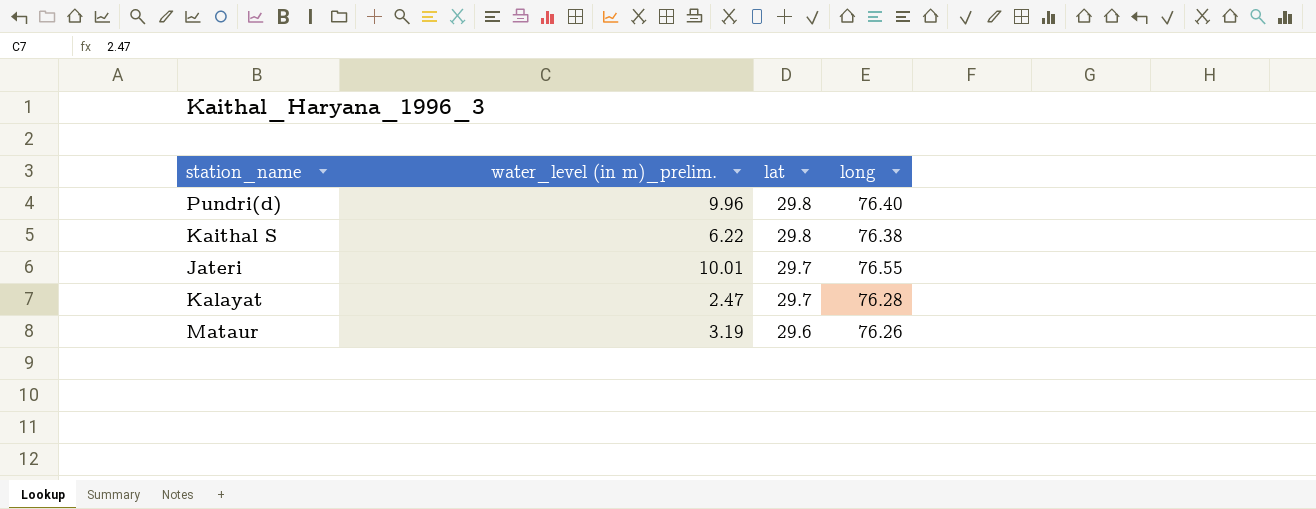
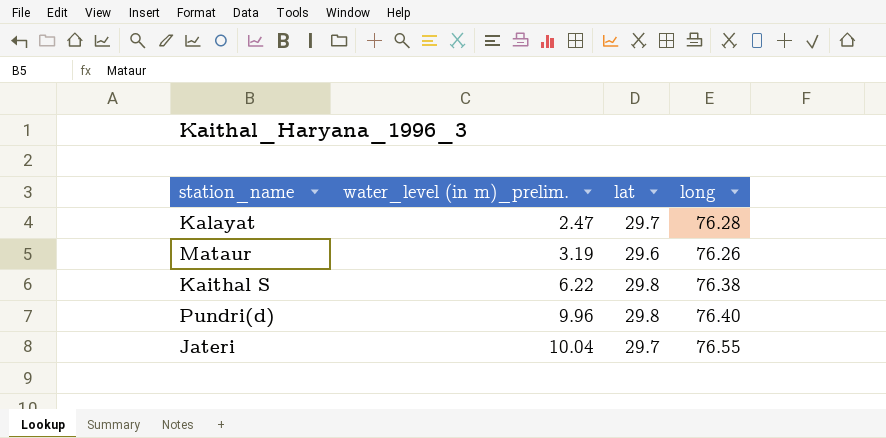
row order: lat descending -> water_level (in m)_prelim. ascending
Jateri | water_level (in m)_prelim.: 10.01 -> 10.04

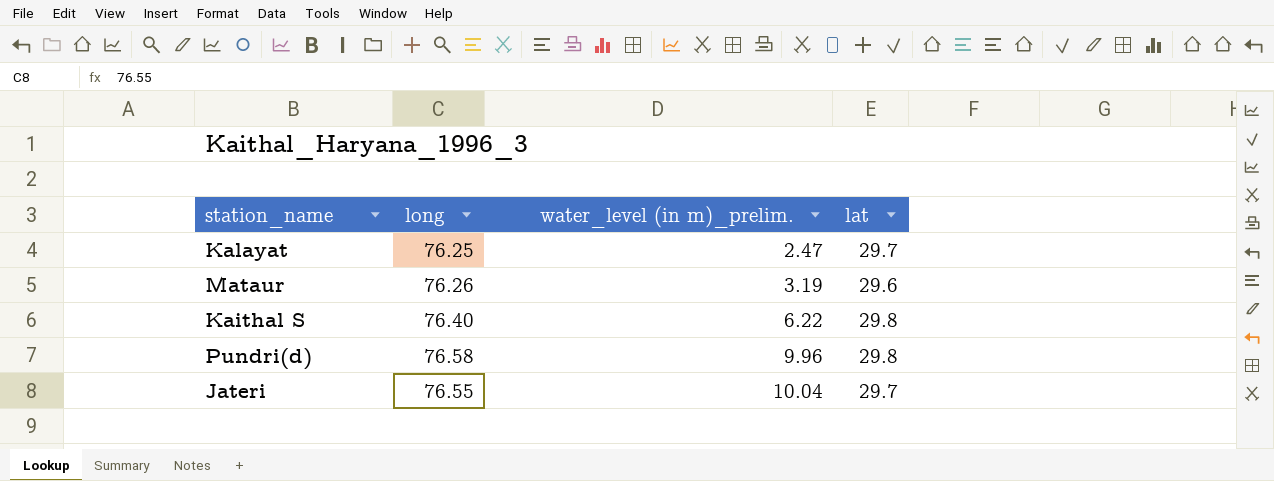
column long | position: 4 -> 2
Kalayat | long: 76.28 -> 76.25
Kaithal S | long: 76.38 -> 76.40
Pundri(d) | long: 76.40 -> 76.58

